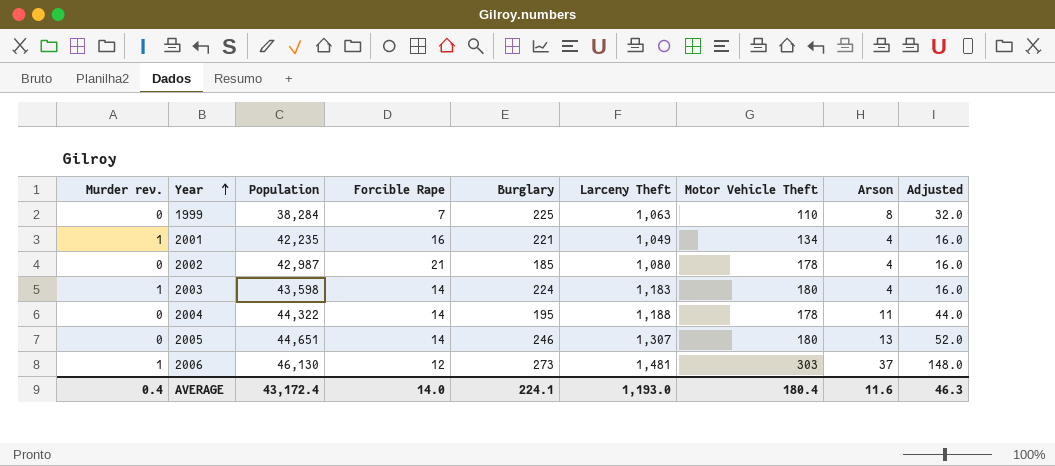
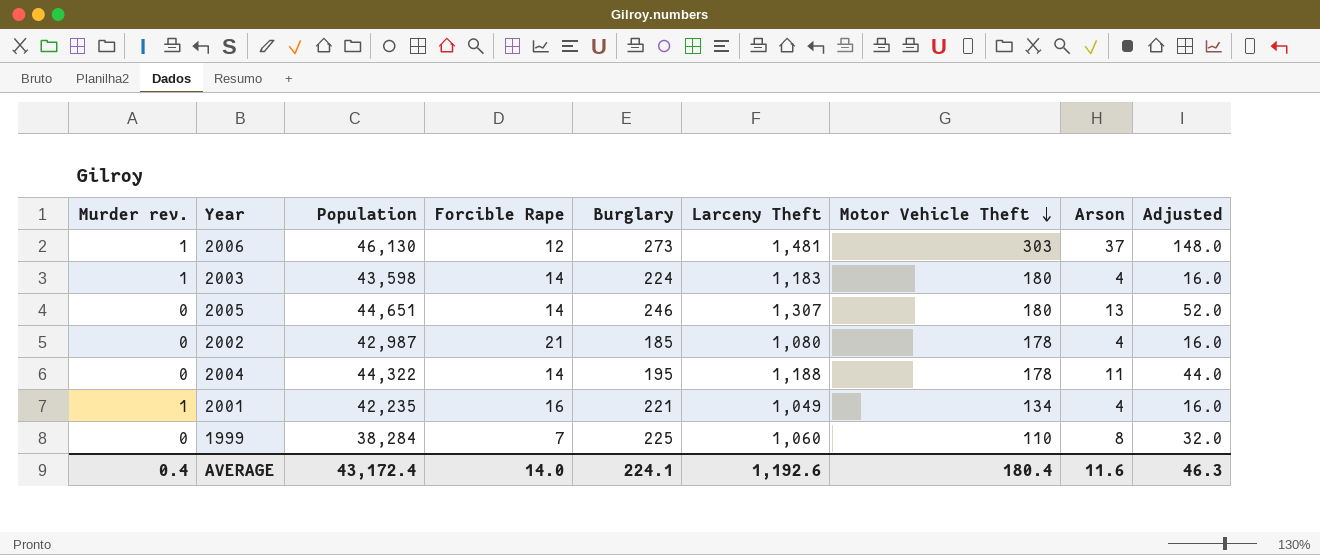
row order: Year ascending -> Motor Vehicle Theft descending
1999 | Larceny Theft: 1,063 -> 1,060
AVERAGE | Larceny Theft: 1,193.0 -> 1,192.6

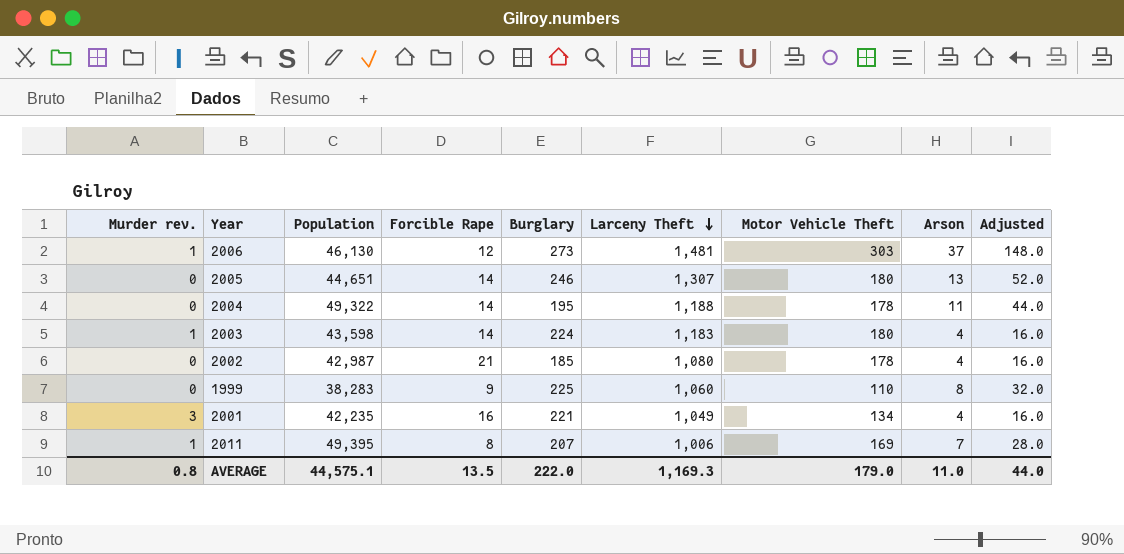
row order: Motor Vehicle Theft descending -> Larceny Theft descending
2004 | Population: 44,322 -> 49,322
1999 | Population: 38,284 -> 38,283
1999 | Forcible Rape: 7 -> 9
2001 | Murder rev.: 1 -> 3
row 2011: none -> 1 | 49,395 | 8 | 207 | 1,006 | 169 | 7 | 28.0
AVERAGE | Murder rev.: 0.4 -> 0.8
AVERAGE | Population: 43,172.4 -> 44,575.1
AVERAGE | Forcible Rape: 14.0 -> 13.5
AVERAGE | Burglary: 224.1 -> 222.0
AVERAGE | Larceny Theft: 1,192.6 -> 1,169.3
AVERAGE | Motor Vehicle Theft: 180.4 -> 179.0
AVERAGE | Arson: 11.6 -> 11.0
AVERAGE | Adjusted: 46.3 -> 44.0

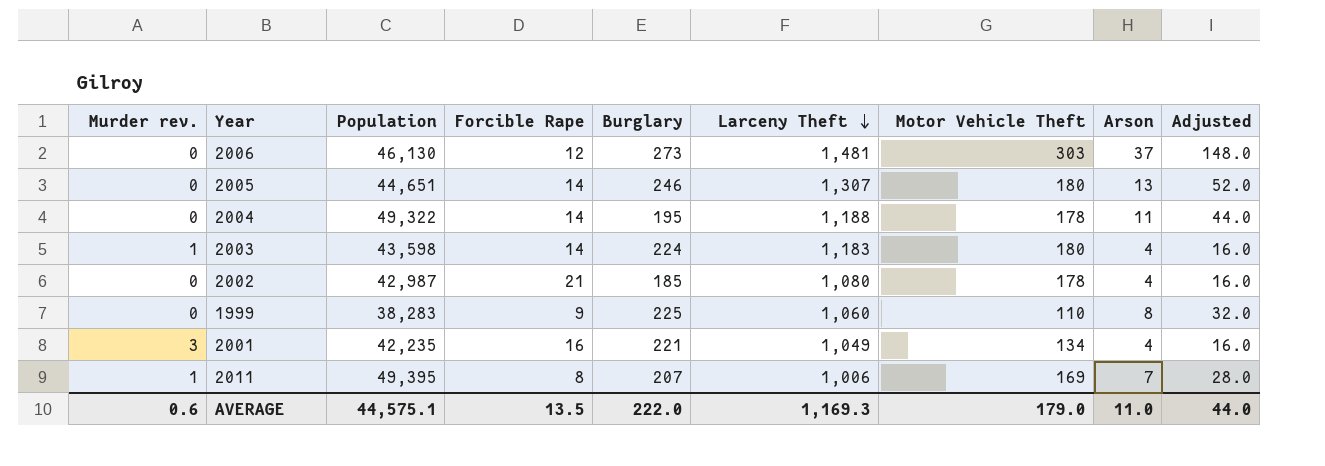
2006 | Murder rev.: 1 -> 0
AVERAGE | Murder rev.: 0.8 -> 0.6

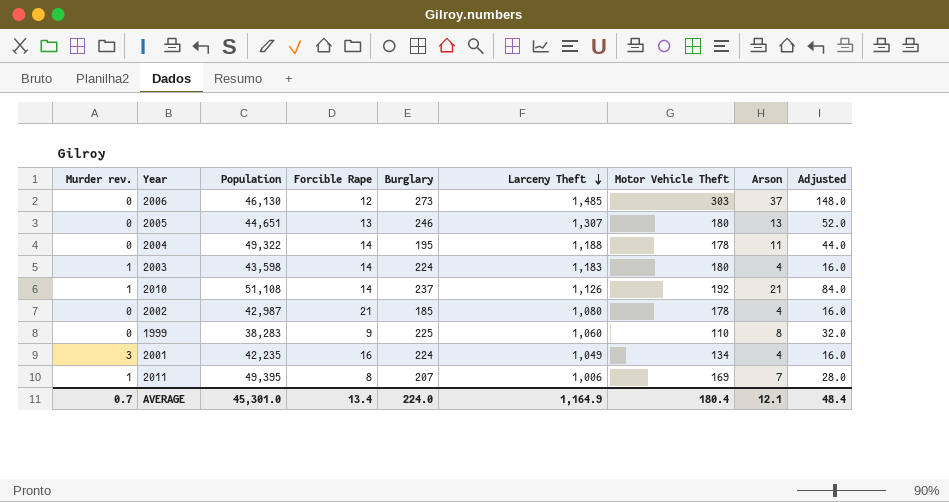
2006 | Larceny Theft: 1,481 -> 1,485
2005 | Forcible Rape: 14 -> 13
row 2010: none -> 1 | 51,108 | 14 | 237 | 1,126 | 192 | 21 | 84.0
2001 | Burglary: 221 -> 224
AVERAGE | Murder rev.: 0.6 -> 0.7
AVERAGE | Population: 44,575.1 -> 45,301.0
AVERAGE | Forcible Rape: 13.5 -> 13.4
AVERAGE | Burglary: 222.0 -> 224.0
AVERAGE | Larceny Theft: 1,169.3 -> 1,164.9
AVERAGE | Motor Vehicle Theft: 179.0 -> 180.4
AVERAGE | Arson: 11.0 -> 12.1
AVERAGE | Adjusted: 44.0 -> 48.4

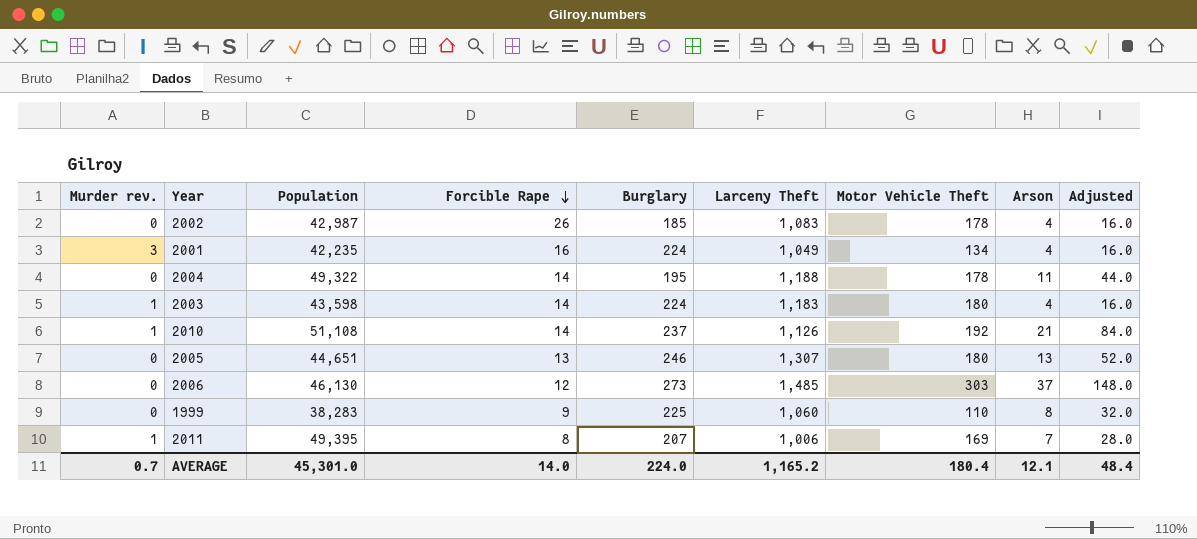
row order: Larceny Theft descending -> Forcible Rape descending
2002 | Forcible Rape: 21 -> 26
2002 | Larceny Theft: 1,080 -> 1,083
AVERAGE | Forcible Rape: 13.4 -> 14.0
AVERAGE | Larceny Theft: 1,164.9 -> 1,165.2

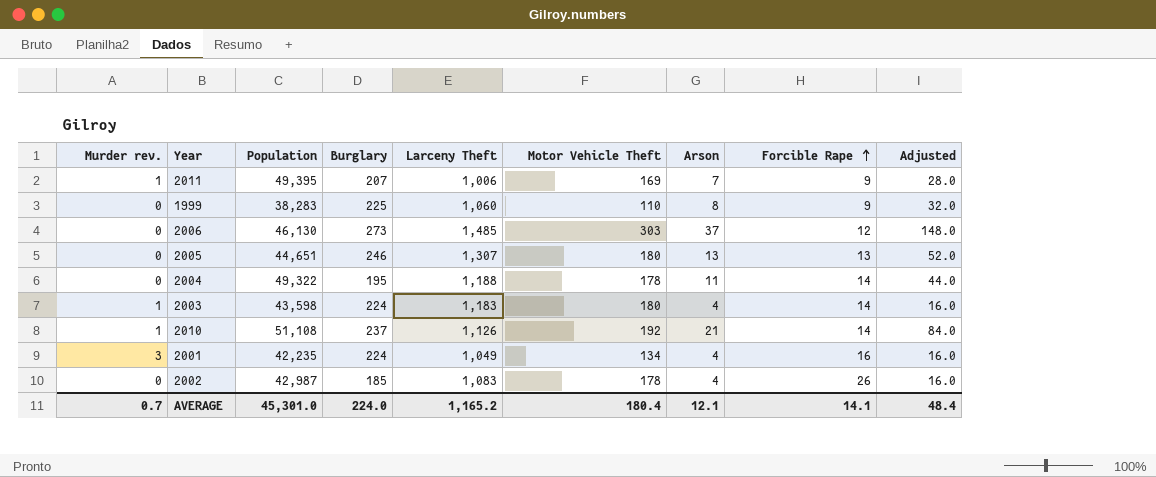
row order: Forcible Rape descending -> Forcible Rape ascending
column Forcible Rape | position: 4 -> 8
2011 | Forcible Rape: 8 -> 9
AVERAGE | Forcible Rape: 14.0 -> 14.1

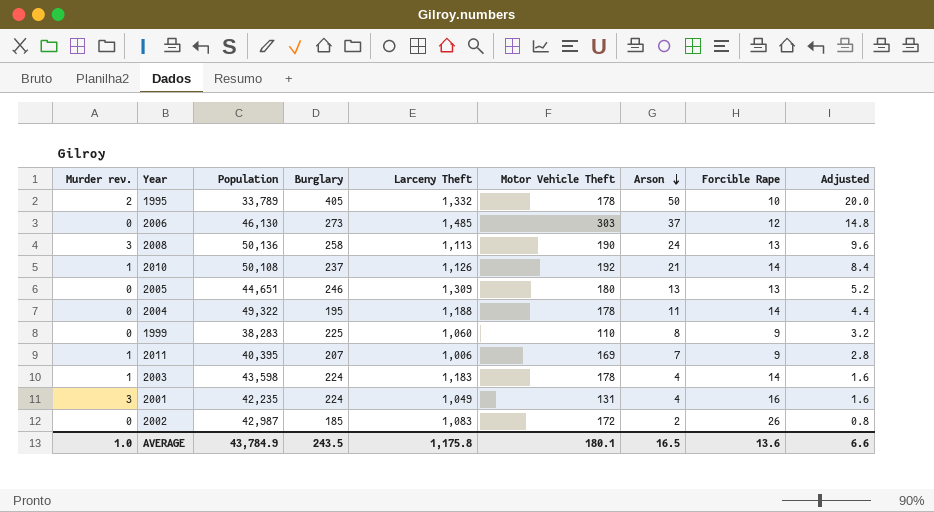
row order: Forcible Rape ascending -> Arson descending
column Adjusted | formula: [Arson] * 4 -> [Arson] * 0.4
row 1995: none -> 2 | 33,789 | 405 | 1,332 | 178 | 50 | 10 | 20.0
row 2008: none -> 3 | 50,136 | 258 | 1,113 | 190 | 24 | 13 | 9.6
2010 | Population: 51,108 -> 50,108
2005 | Larceny Theft: 1,307 -> 1,309
2011 | Population: 49,395 -> 40,395
2003 | Motor Vehicle Theft: 180 -> 178
2001 | Motor Vehicle Theft: 134 -> 131
2002 | Motor Vehicle Theft: 178 -> 172
2002 | Arson: 4 -> 2
AVERAGE | Murder rev.: 0.7 -> 1.0
AVERAGE | Population: 45,301.0 -> 43,784.9
AVERAGE | Burglary: 224.0 -> 243.5
AVERAGE | Larceny Theft: 1,165.2 -> 1,175.8
AVERAGE | Motor Vehicle Theft: 180.4 -> 180.1
AVERAGE | Arson: 12.1 -> 16.5
AVERAGE | Forcible Rape: 14.1 -> 13.6
AVERAGE | Adjusted: 48.4 -> 6.6

